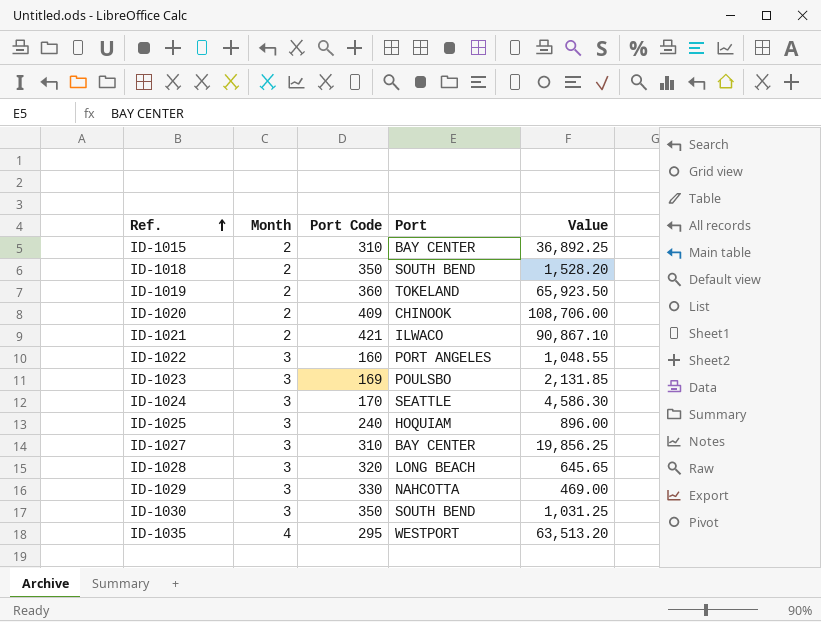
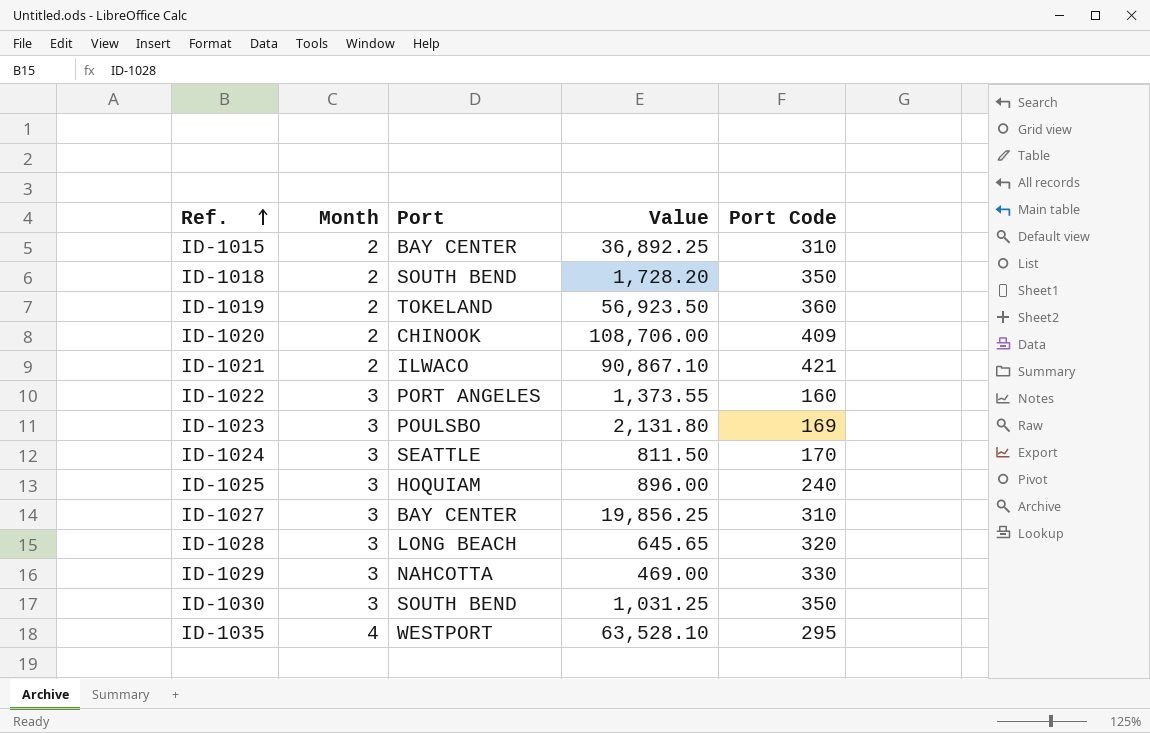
column Port Code | position: 3 -> 5
ID-1018 | Value: 1,528.20 -> 1,728.20
ID-1019 | Value: 65,923.50 -> 56,923.50
ID-1022 | Value: 1,048.55 -> 1,373.55
ID-1023 | Value: 2,131.85 -> 2,131.80
ID-1024 | Value: 4,586.30 -> 811.50
ID-1035 | Value: 63,513.20 -> 63,528.10

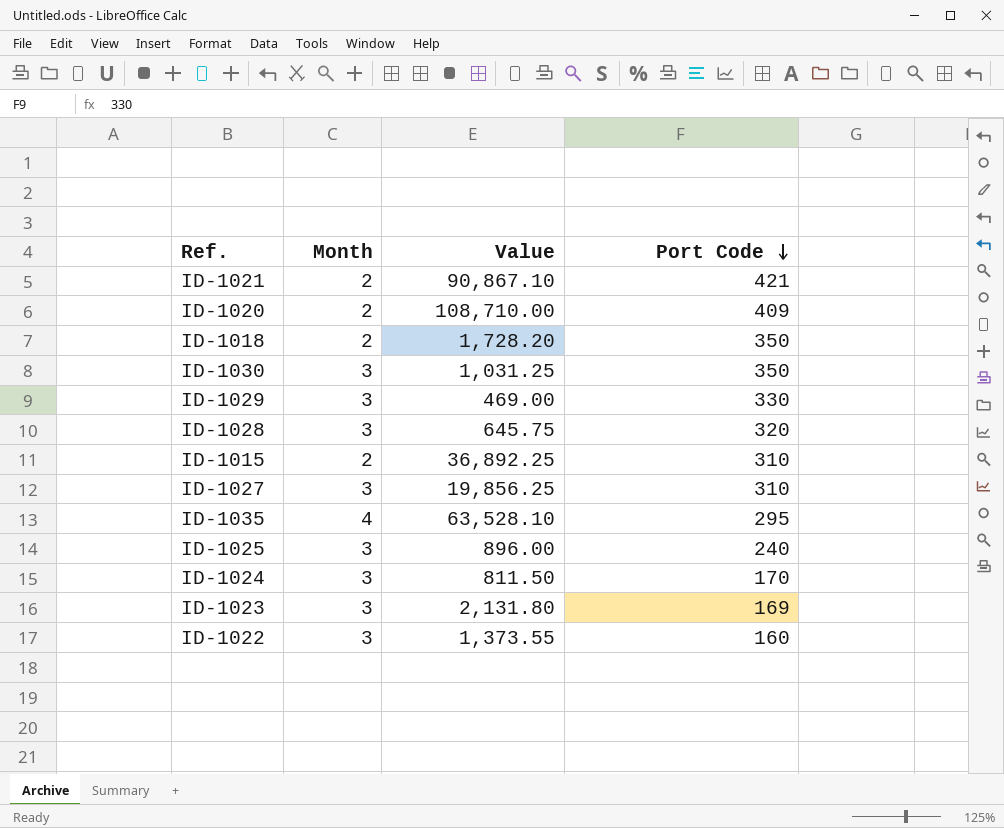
row order: Ref. ascending -> Port Code descending
column Port | position: 3 -> none
row ID-1019: 2 | TOKELAND | 56,923.50 | 360 -> none
ID-1020 | Value: 108,706.00 -> 108,710.00
ID-1028 | Value: 645.65 -> 645.75

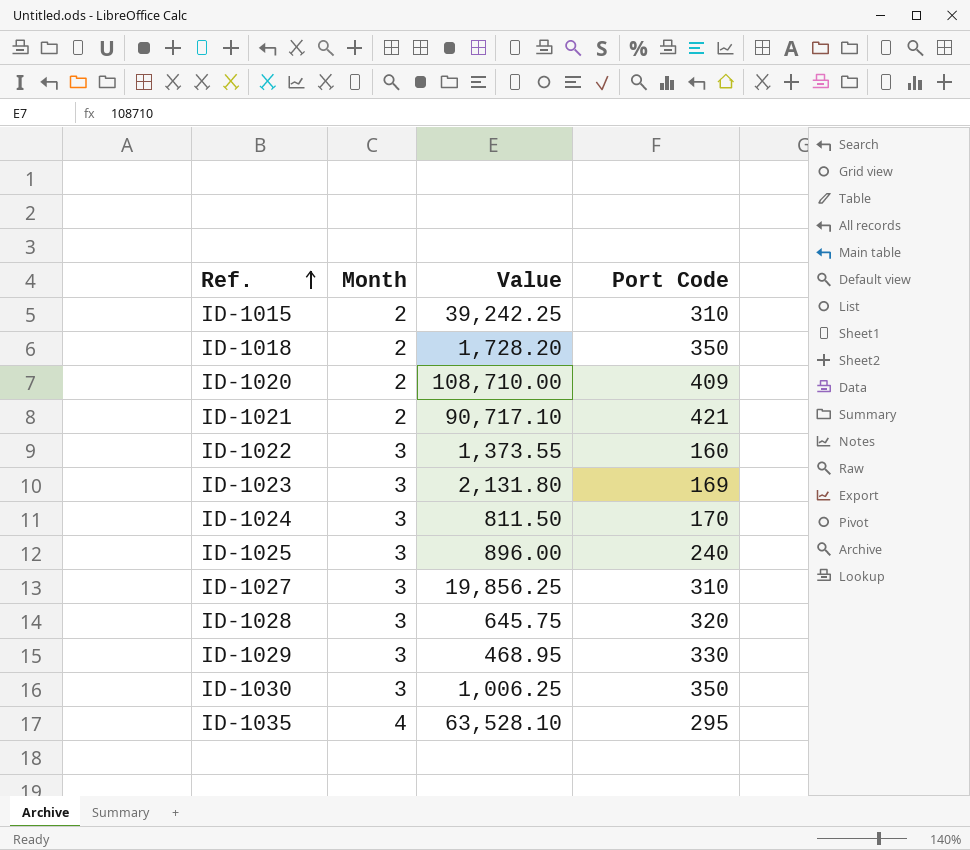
row order: Port Code descending -> Ref. ascending
ID-1015 | Value: 36,892.25 -> 39,242.25
ID-1021 | Value: 90,867.10 -> 90,717.10
ID-1029 | Value: 469.00 -> 468.95
ID-1030 | Value: 1,031.25 -> 1,006.25

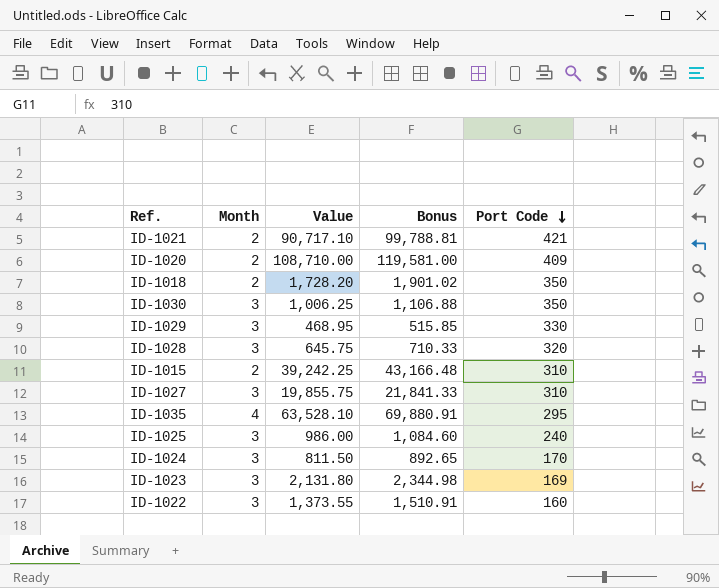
row order: Ref. ascending -> Port Code descending
column Bonus | formula: none -> [Value] * 1.1
ID-1027 | Value: 19,856.25 -> 19,855.75
ID-1025 | Value: 896.00 -> 986.00

